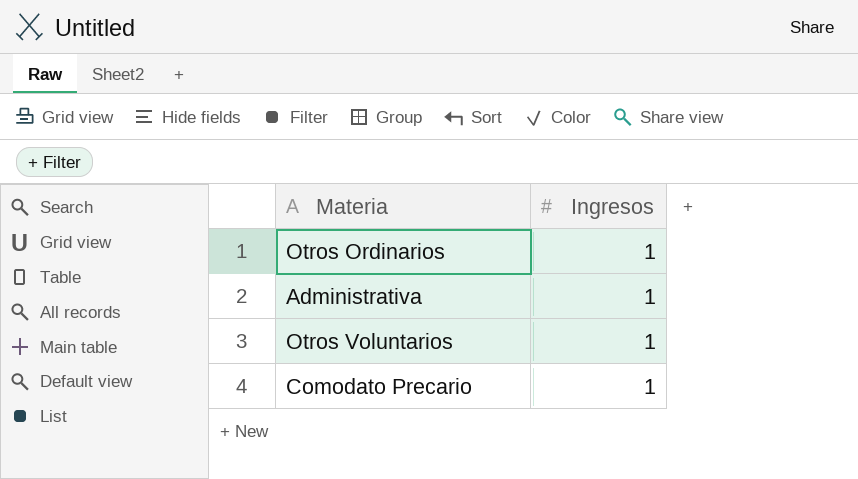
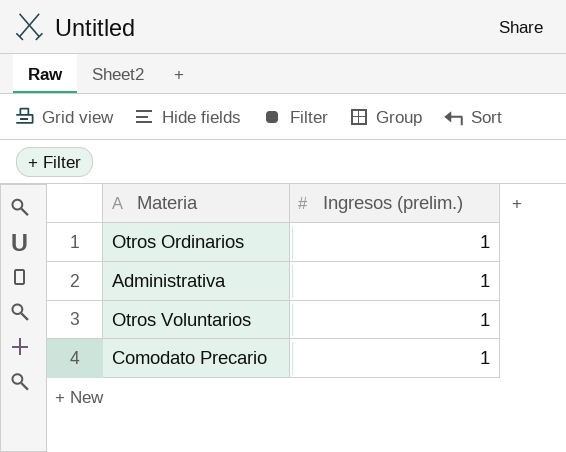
column name: Ingresos -> Ingresos (prelim.)

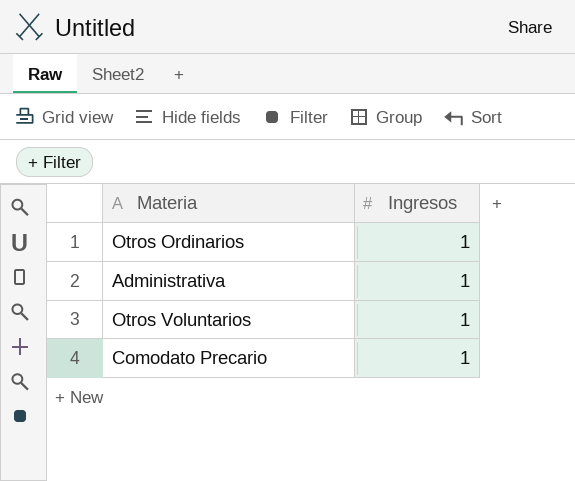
column name: Ingresos (prelim.) -> Ingresos

